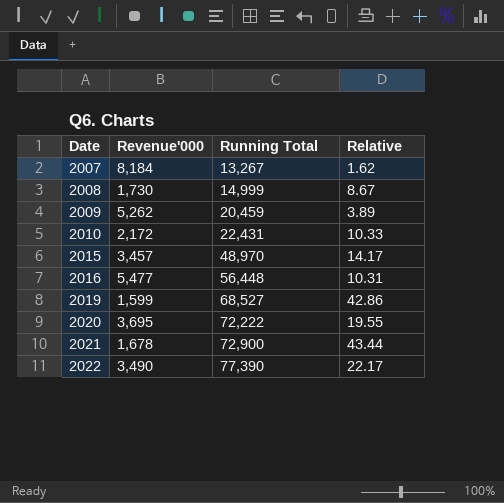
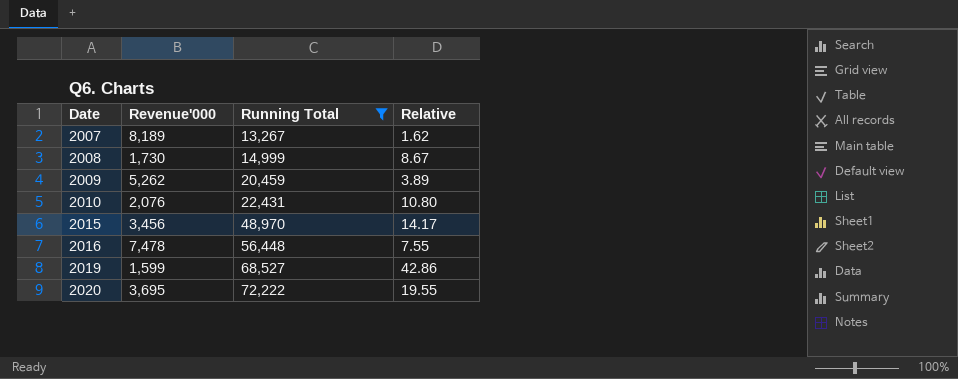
filter: none -> Running Total <= 72,222
2007 | Revenue'000: 8,184 -> 8,189
2010 | Revenue'000: 2,172 -> 2,076
2010 | Relative: 10.33 -> 10.80
2015 | Revenue'000: 3,457 -> 3,456
2016 | Revenue'000: 5,477 -> 7,478
2016 | Relative: 10.31 -> 7.55

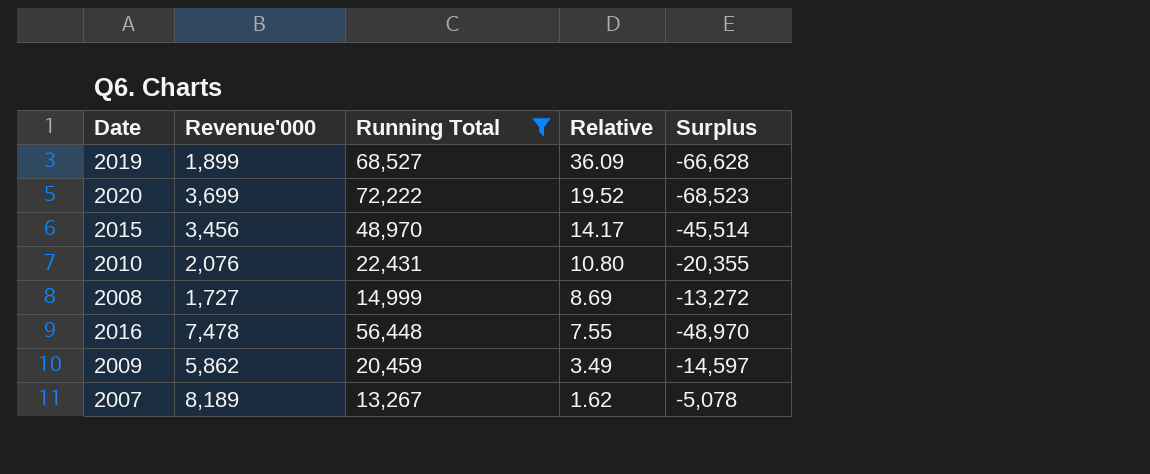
row order: Date ascending -> Relative descending
column Surplus | formula: none -> [Revenue'000] - [Running Total]
2019 | Revenue'000: 1,599 -> 1,899
2019 | Relative: 42.86 -> 36.09
2020 | Revenue'000: 3,695 -> 3,699
2020 | Relative: 19.55 -> 19.52
2008 | Revenue'000: 1,730 -> 1,727
2008 | Relative: 8.67 -> 8.69
2009 | Revenue'000: 5,262 -> 5,862
2009 | Relative: 3.89 -> 3.49

